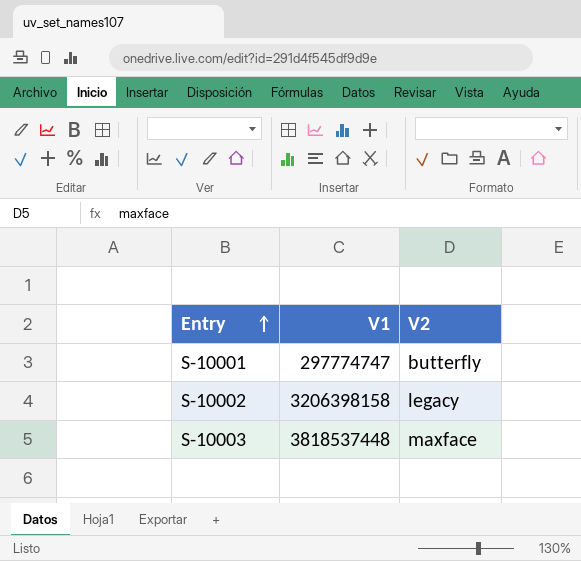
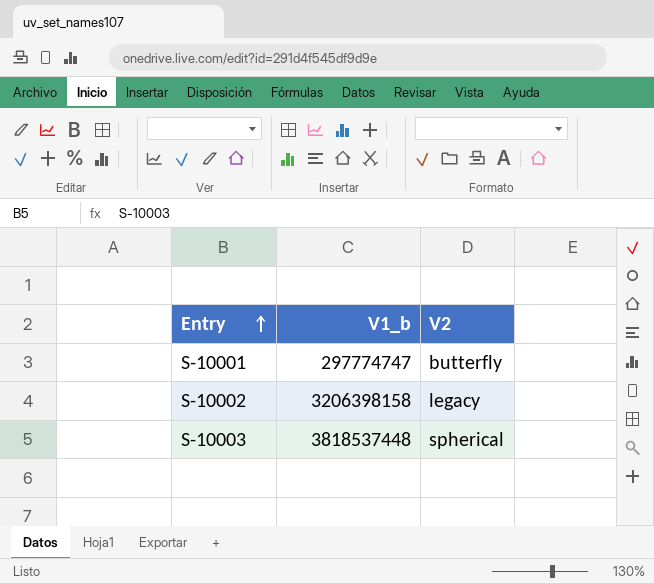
column name: V1 -> V1_b
S-10003 | V2: maxface -> spherical

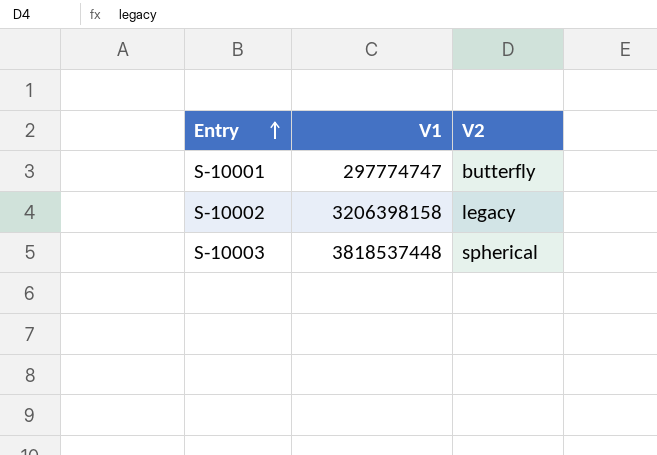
column name: V1_b -> V1

